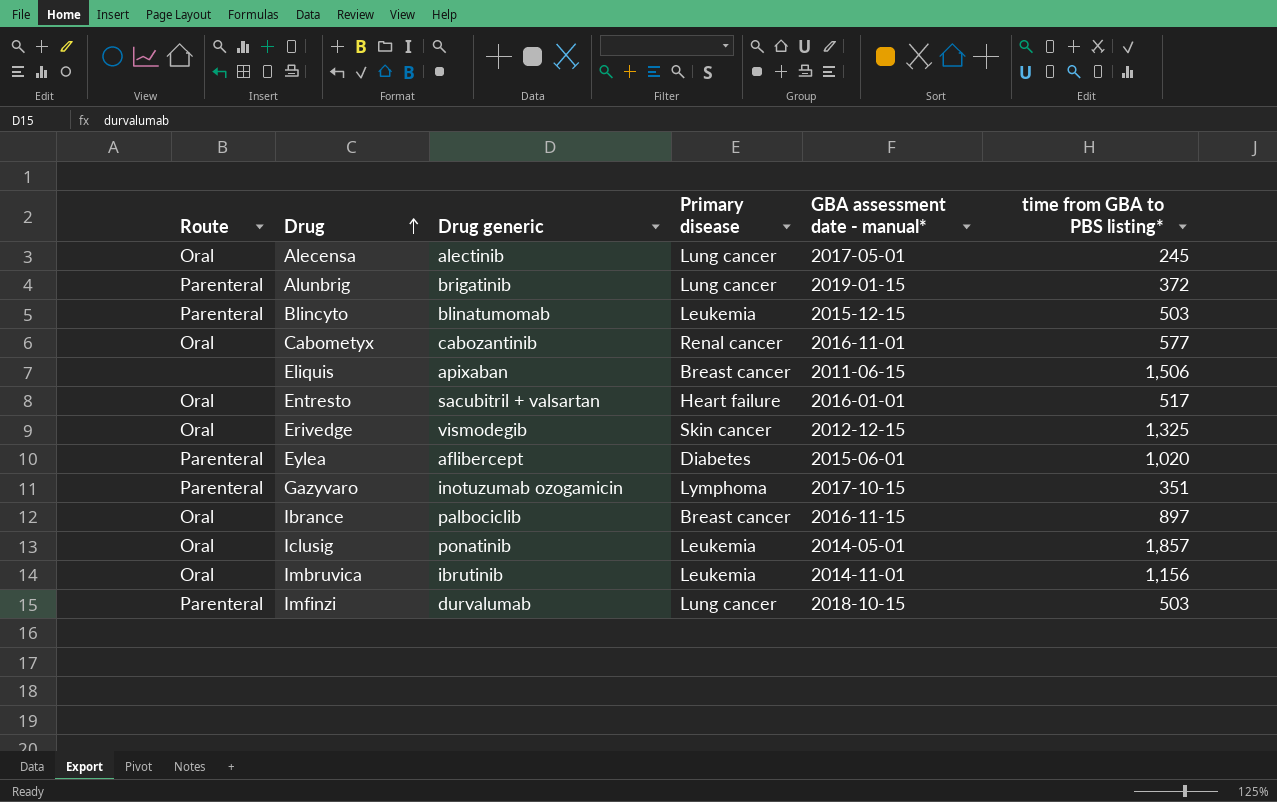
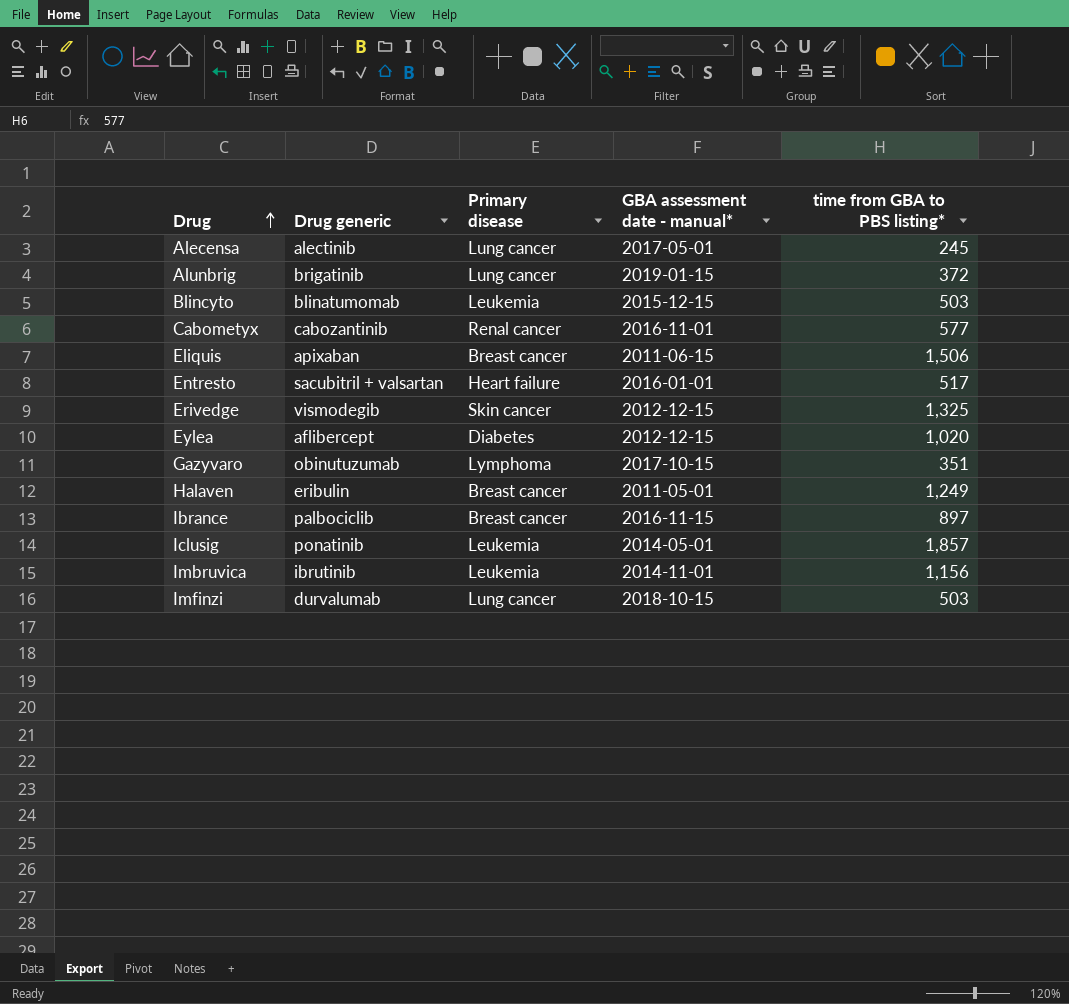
column Route | position: 1 -> none
Eylea | GBA assessment date - manual*: 2015-06-01 -> 2012-12-15
Gazyvaro | Drug generic: inotuzumab ozogamicin -> obinutuzumab
row Halaven: none -> eribulin | Breast cancer | 2011-05-01 | 1,249

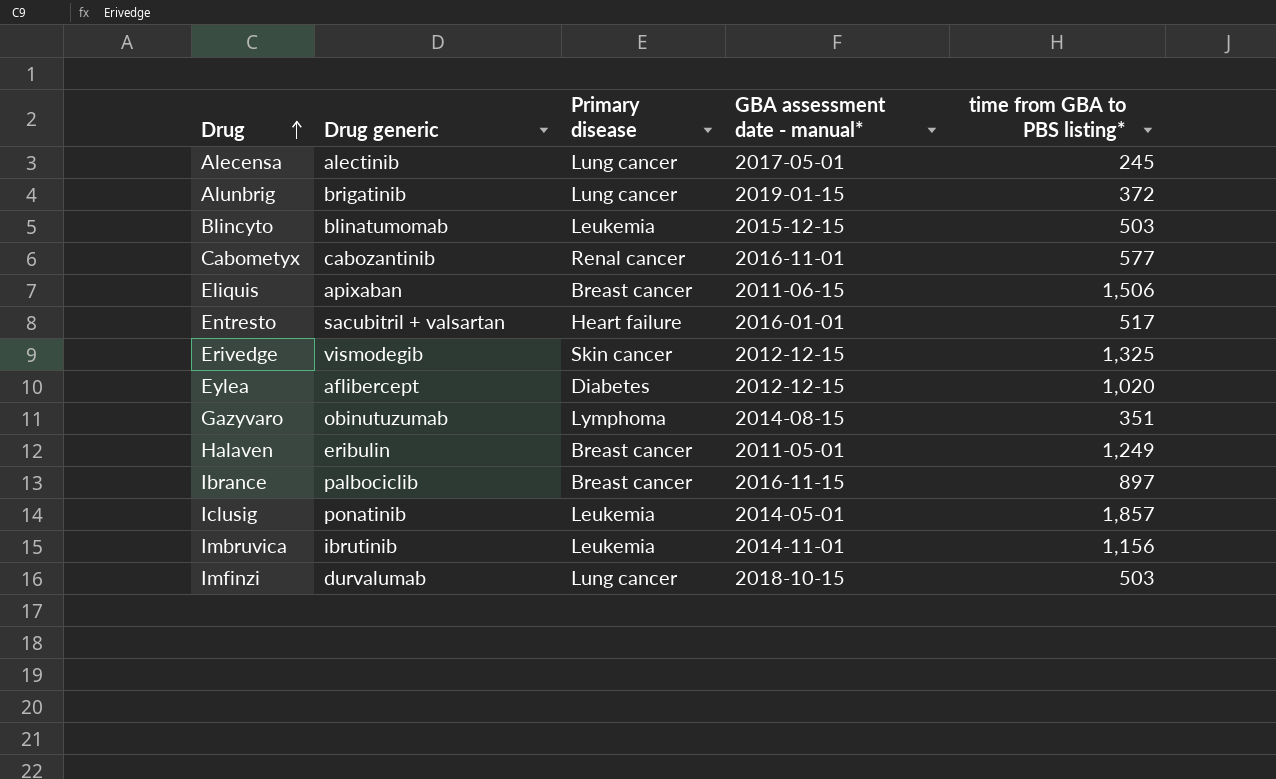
Gazyvaro | GBA assessment date - manual*: 2017-10-15 -> 2014-08-15

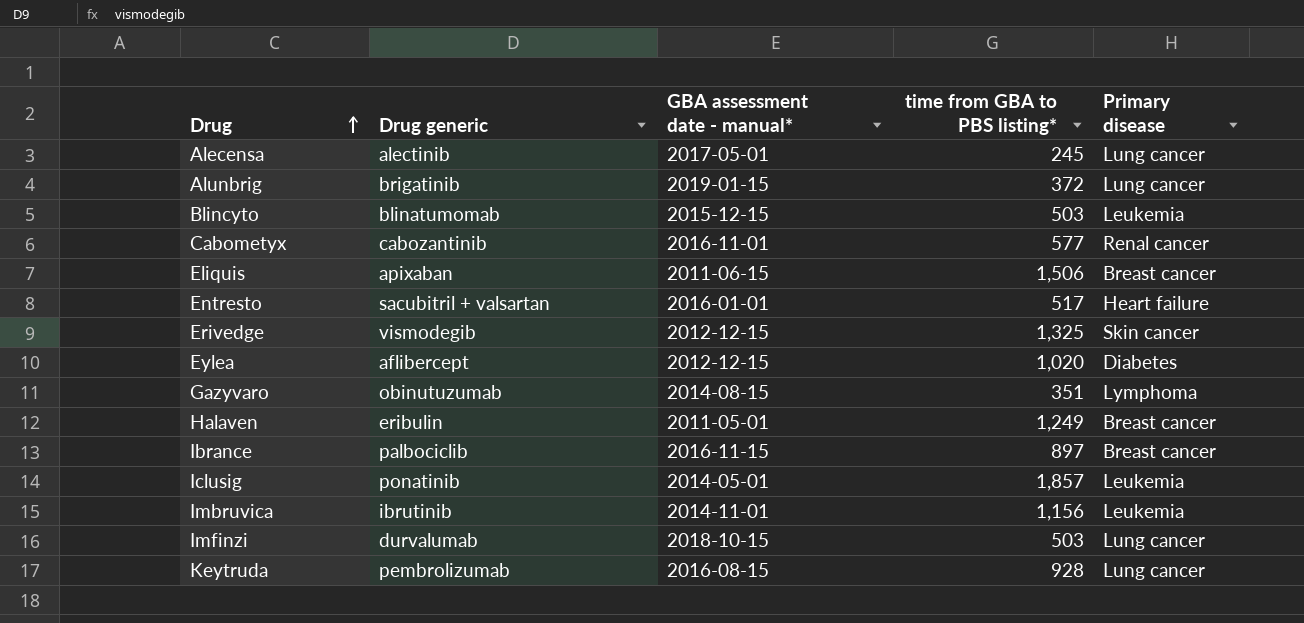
column Primary disease | position: 3 -> 5
row Keytruda: none -> pembrolizumab | 2016-08-15 | 928 | Lung cancer

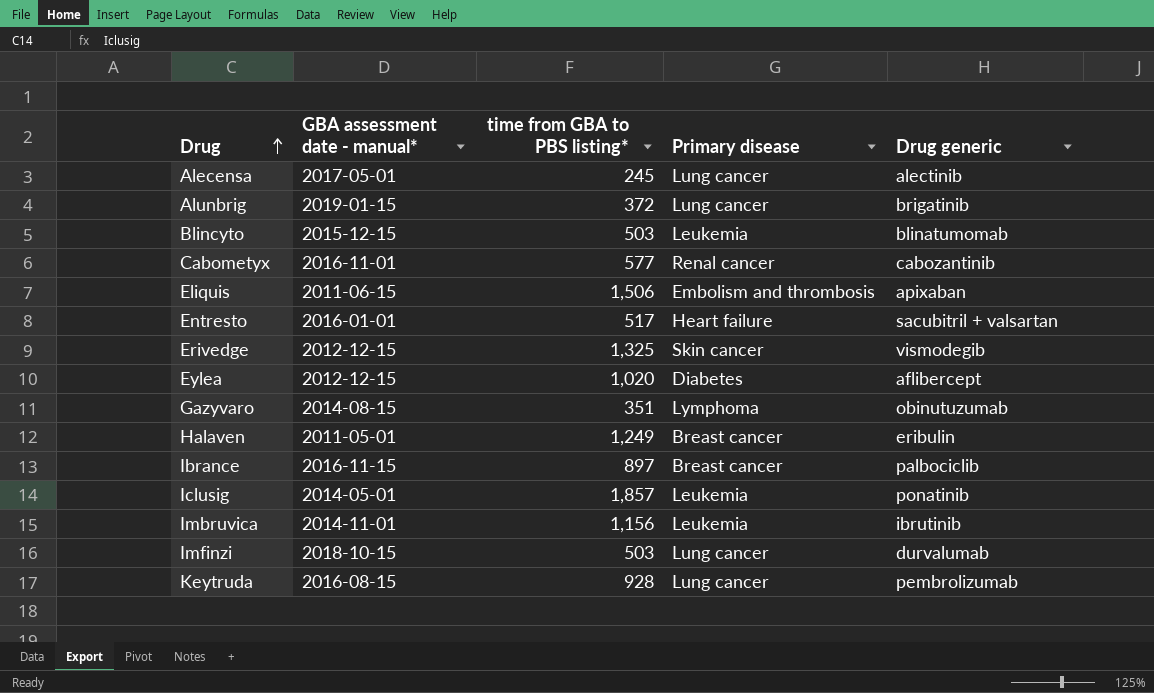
column Drug generic | position: 2 -> 5
Eliquis | Primary disease: Breast cancer -> Embolism and thrombosis

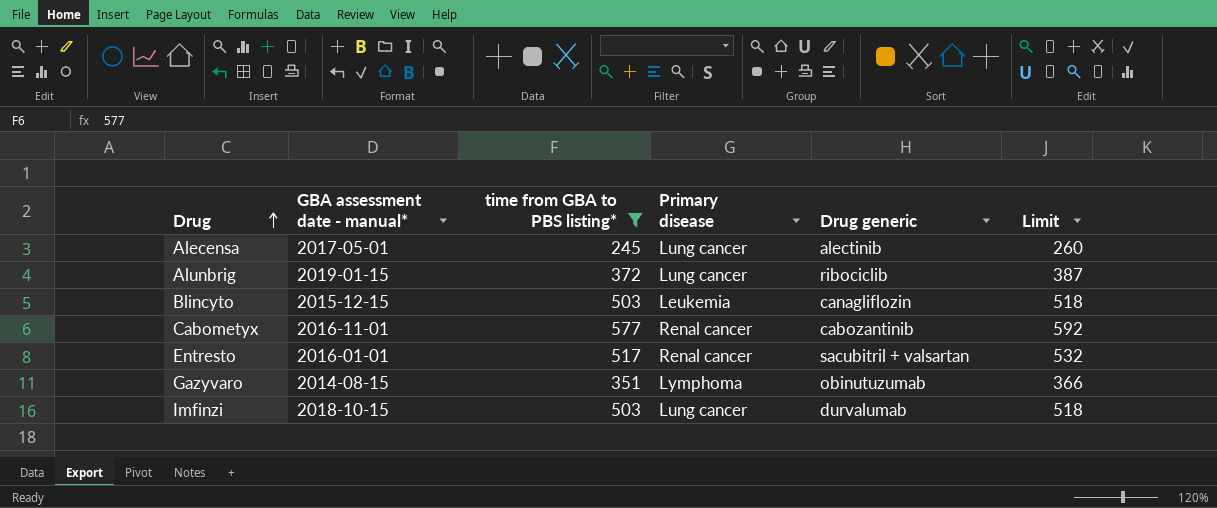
filter: none -> time from GBA to PBS listing* <= 577
column Limit | formula: none -> [time from GBA to PBS listing*] + 15
Alunbrig | Drug generic: brigatinib -> ribociclib
Blincyto | Drug generic: blinatumomab -> canagliflozin
Entresto | Primary disease: Heart failure -> Renal cancer

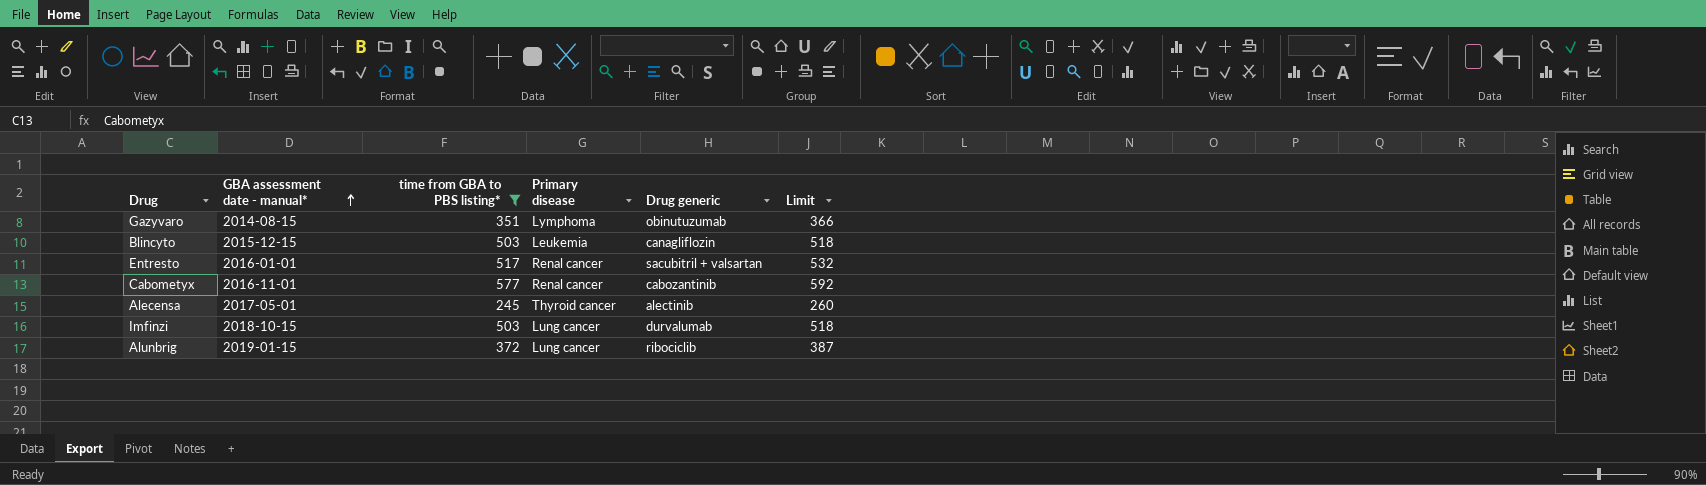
row order: Drug ascending -> GBA assessment date - manual* ascending
Alecensa | Primary disease: Lung cancer -> Thyroid cancer

